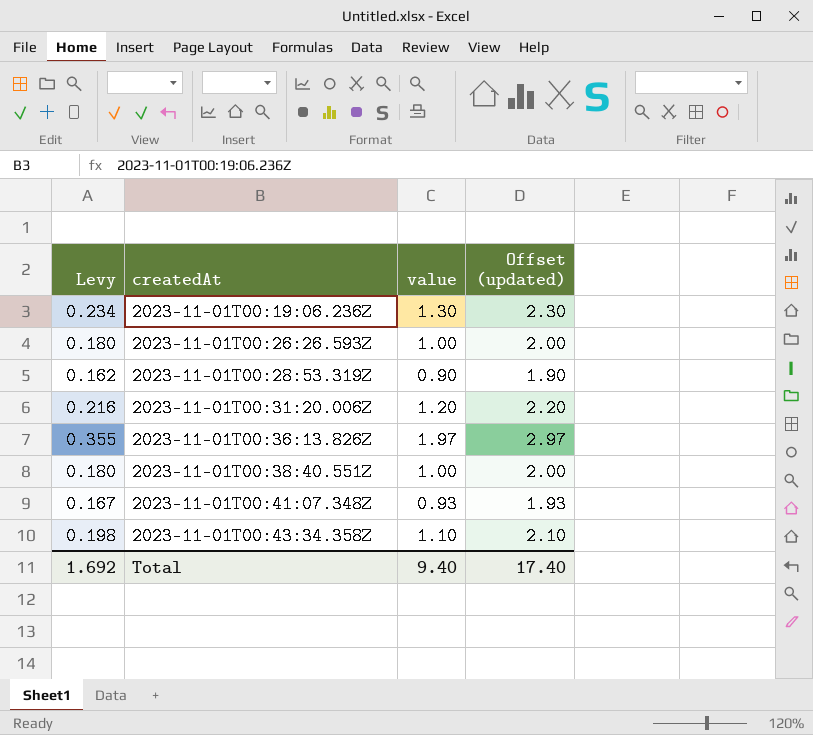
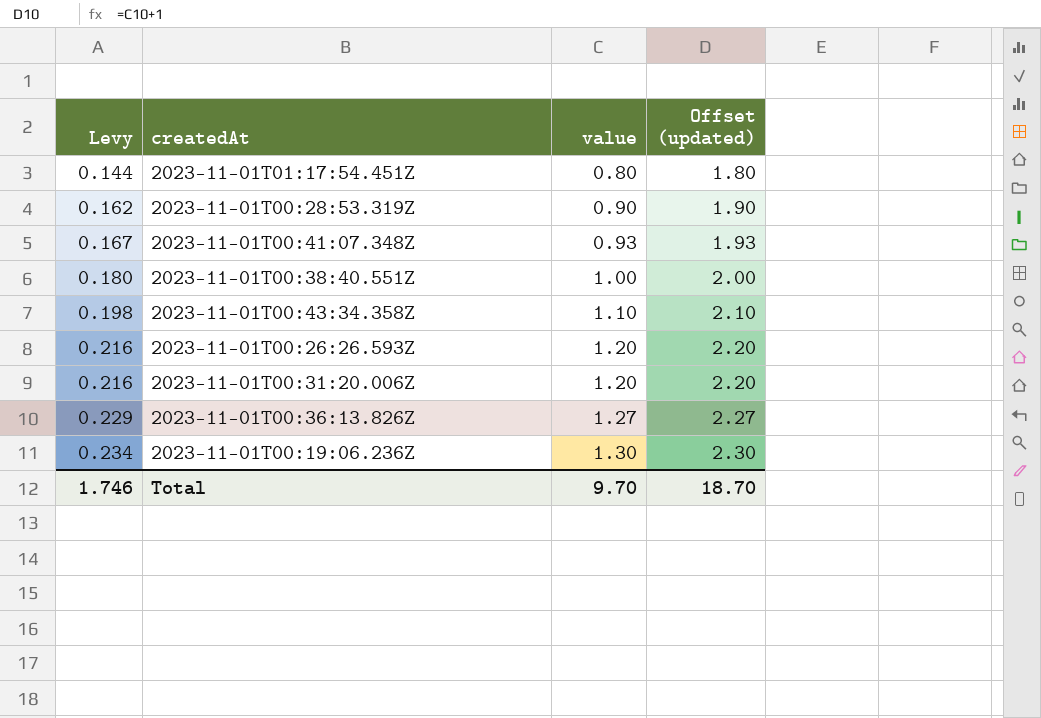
row order: createdAt ascending -> Levy ascending
row 2023-11-01T01:17:54.451Z: none -> 0.144 | 0.80 | 1.80
2023-11-01T00:26:26.593Z | Levy: 0.180 -> 0.216
2023-11-01T00:26:26.593Z | value: 1.00 -> 1.20
2023-11-01T00:26:26.593Z | Offset (updated): 2.00 -> 2.20
2023-11-01T00:36:13.826Z | Levy: 0.355 -> 0.229
2023-11-01T00:36:13.826Z | value: 1.97 -> 1.27
2023-11-01T00:36:13.826Z | Offset (updated): 2.97 -> 2.27
Total | Levy: 1.692 -> 1.746
Total | value: 9.40 -> 9.70
Total | Offset (updated): 17.40 -> 18.70

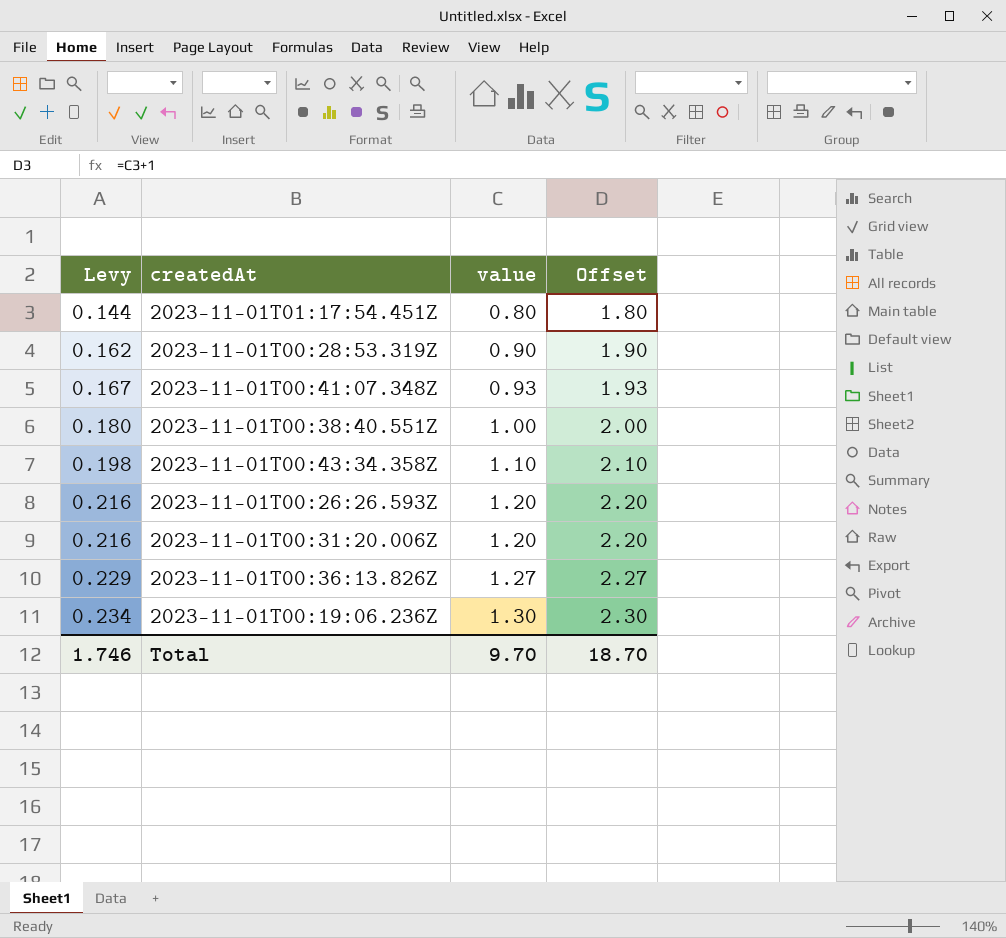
column name: Offset (updated) -> Offset

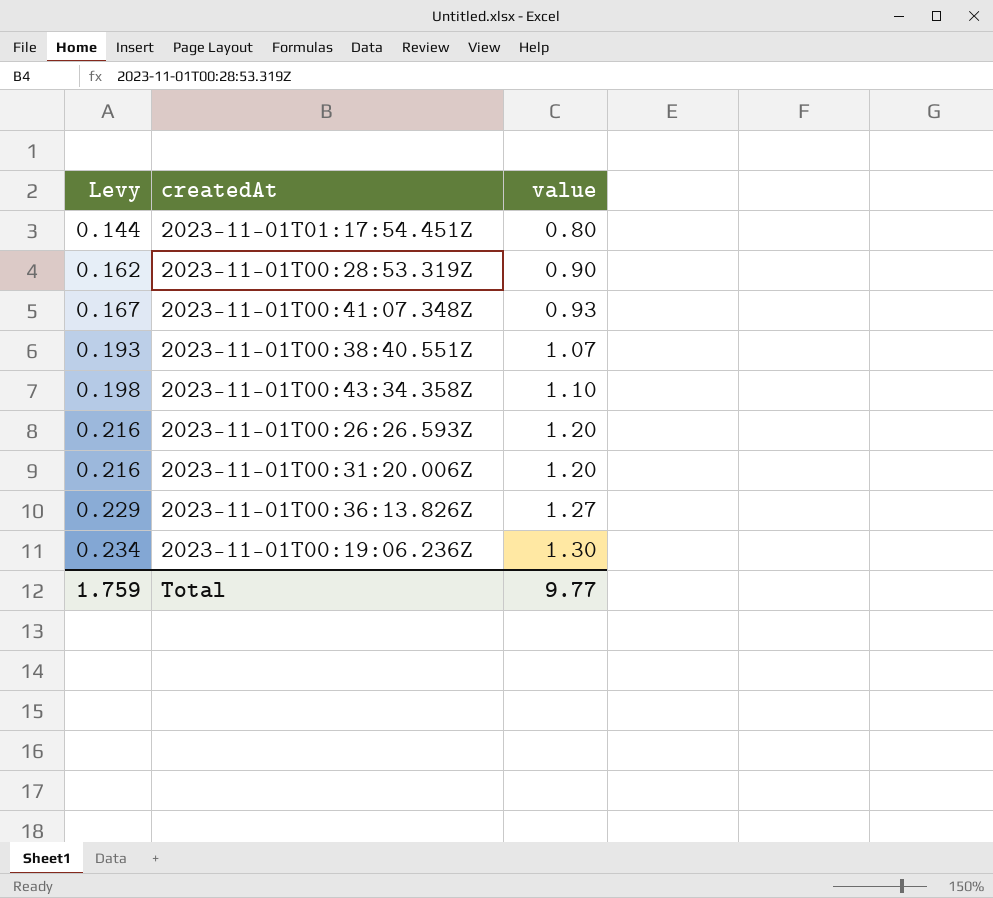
column Offset | formula: [value] + 1 -> none
2023-11-01T00:38:40.551Z | Levy: 0.180 -> 0.193
2023-11-01T00:38:40.551Z | value: 1.00 -> 1.07
Total | Levy: 1.746 -> 1.759
Total | value: 9.70 -> 9.77

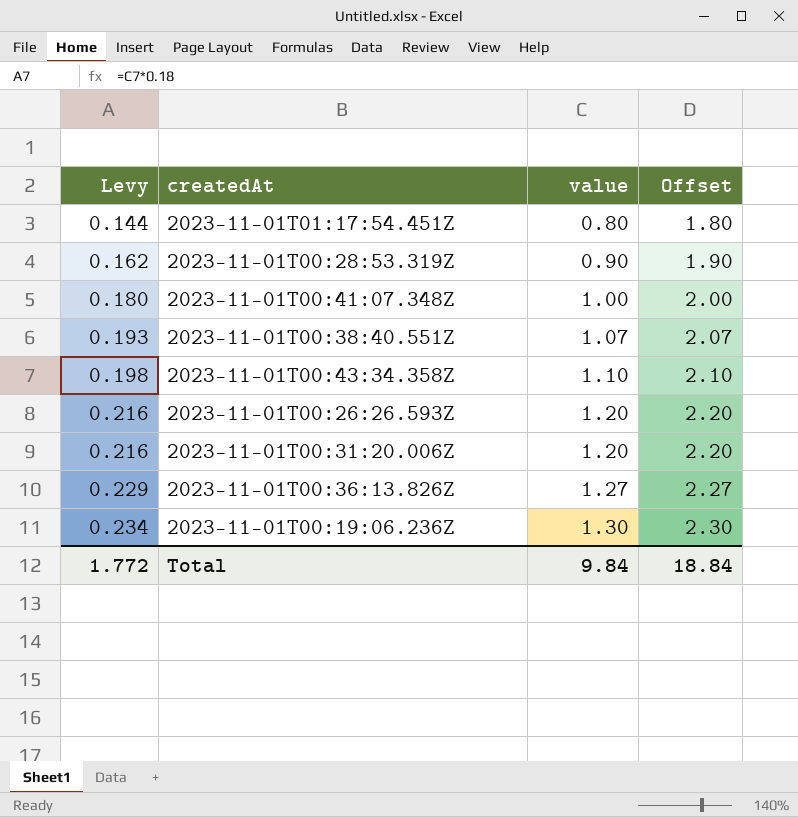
column Offset | formula: none -> [value] + 1
2023-11-01T00:41:07.348Z | Levy: 0.167 -> 0.180
2023-11-01T00:41:07.348Z | value: 0.93 -> 1.00
Total | Levy: 1.759 -> 1.772
Total | value: 9.77 -> 9.84

